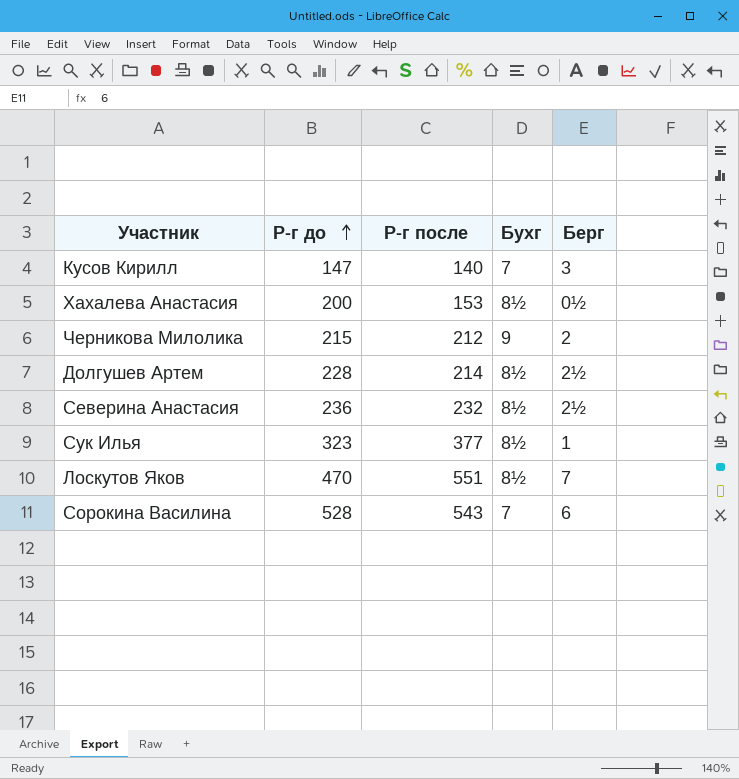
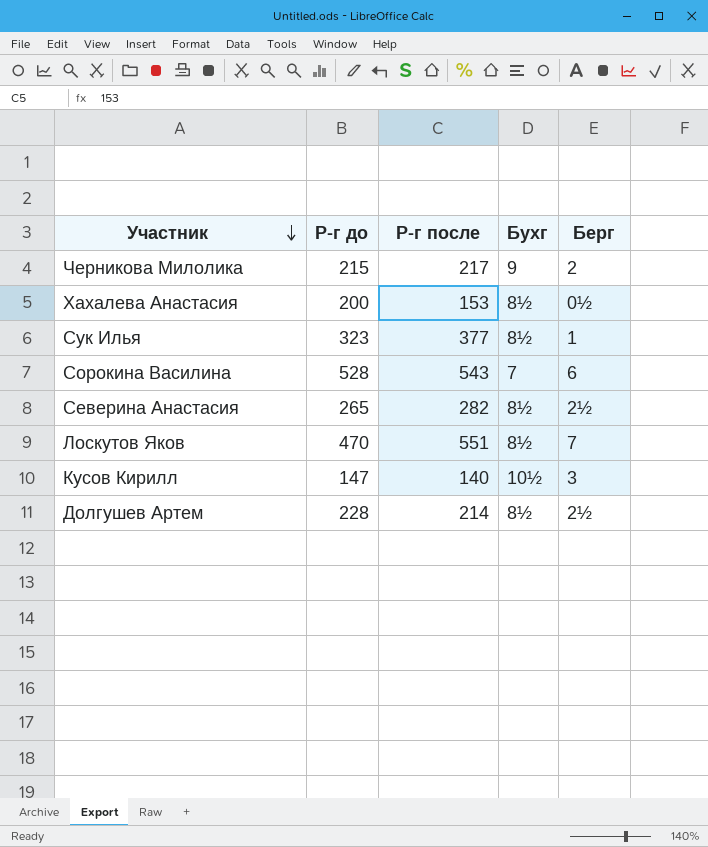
row order: Р-г до ascending -> Участник descending
Черникова Милолика | Р-г после: 212 -> 217
Северина Анастасия | Р-г до: 236 -> 265
Северина Анастасия | Р-г после: 232 -> 282
Кусов Кирилл | Бухг: 7 -> 10½

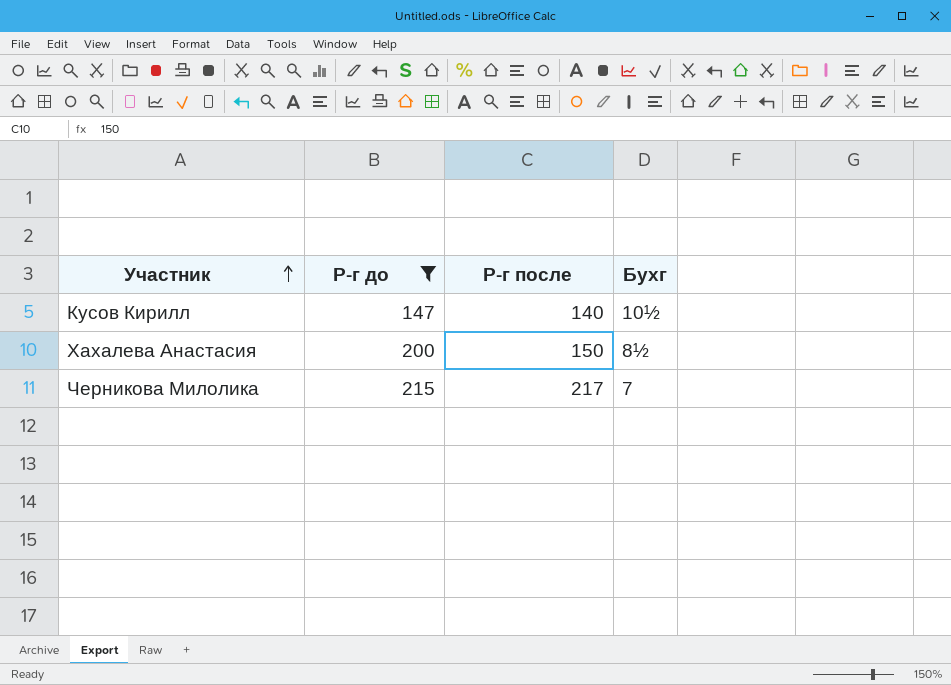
filter: none -> Р-г до <= 215
row order: Участник descending -> Участник ascending
column Берг | position: 5 -> none
Хахалева Анастасия | Р-г после: 153 -> 150
Черникова Милолика | Бухг: 9 -> 7

